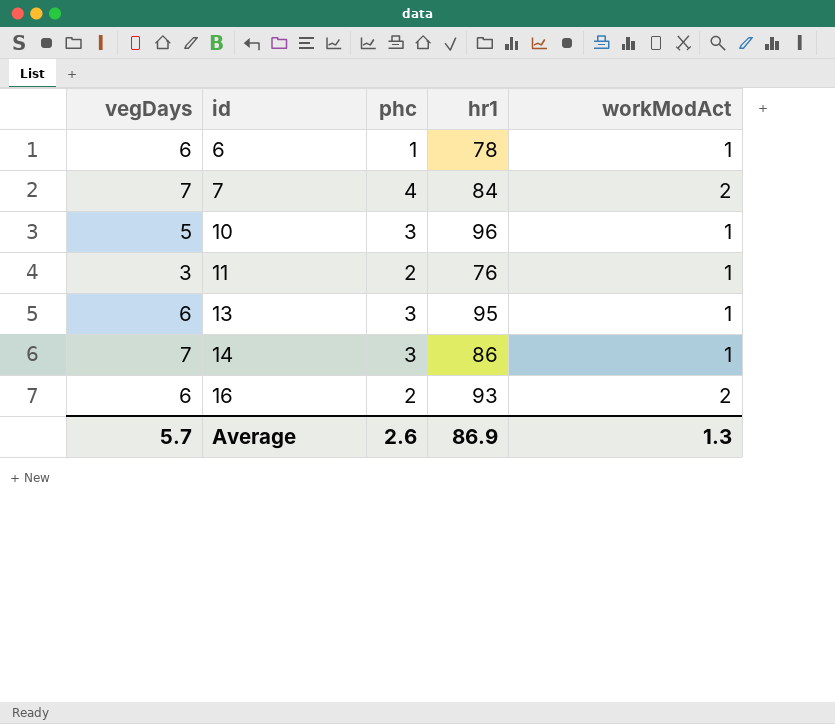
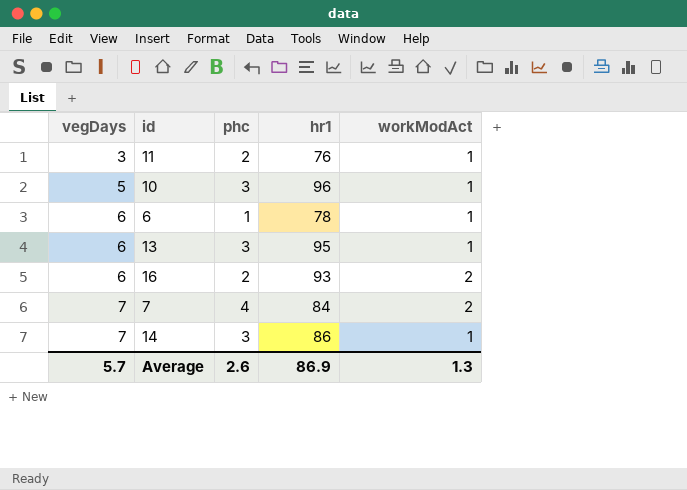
row order: id ascending -> vegDays ascending

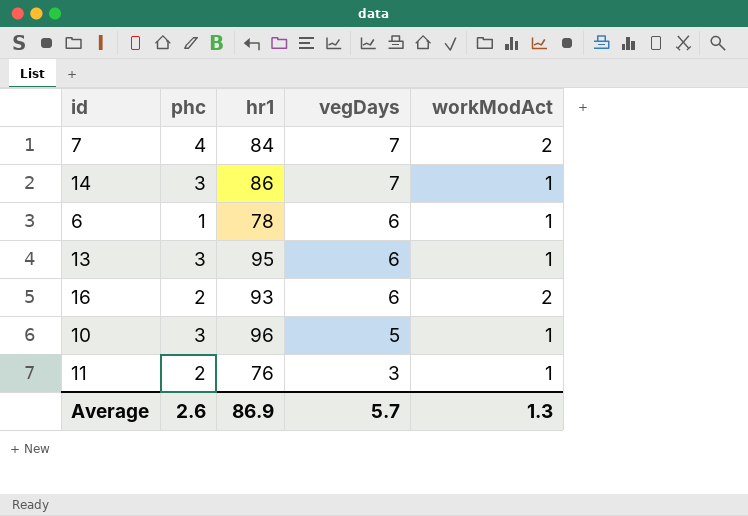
row order: vegDays ascending -> vegDays descending
column vegDays | position: 1 -> 4

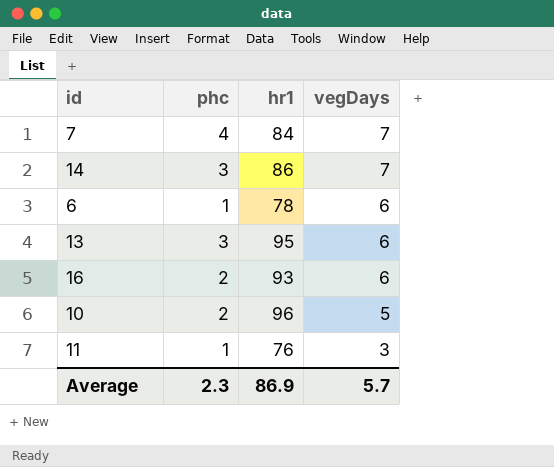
column workModAct | position: 5 -> none
10 | phc: 3 -> 2
11 | phc: 2 -> 1
Average | phc: 2.6 -> 2.3

